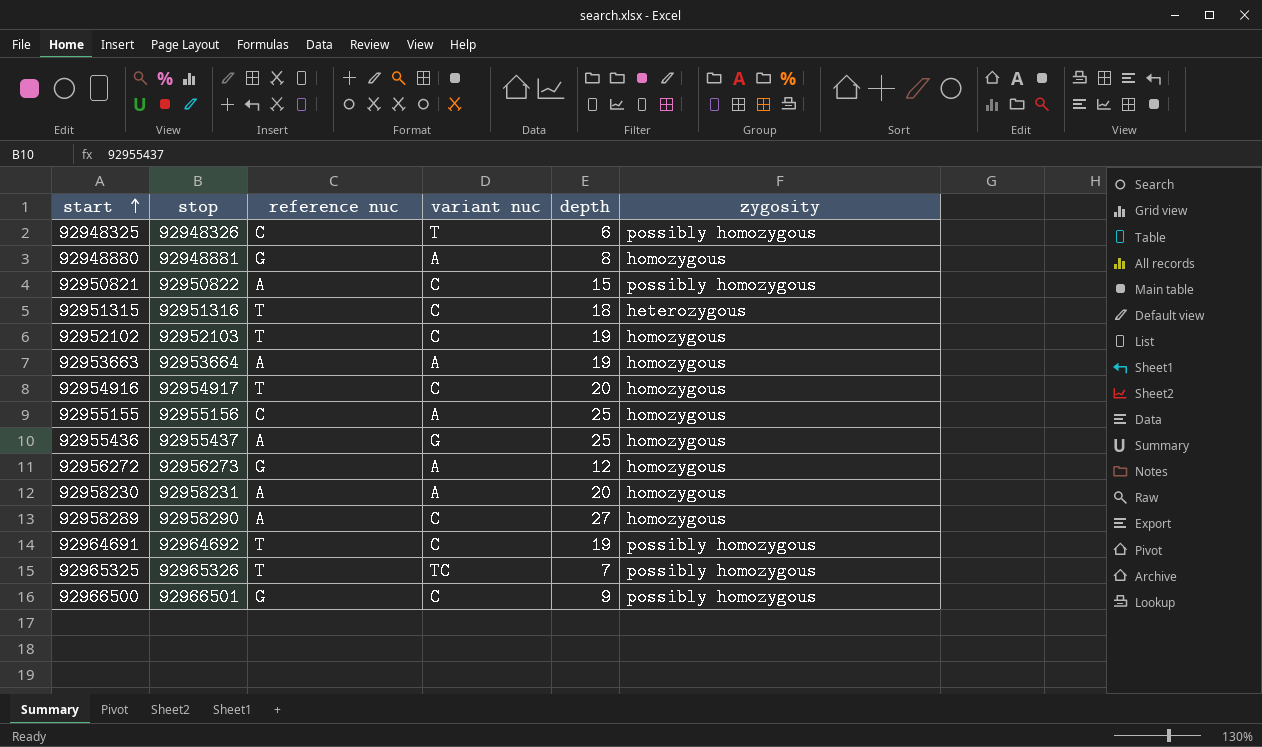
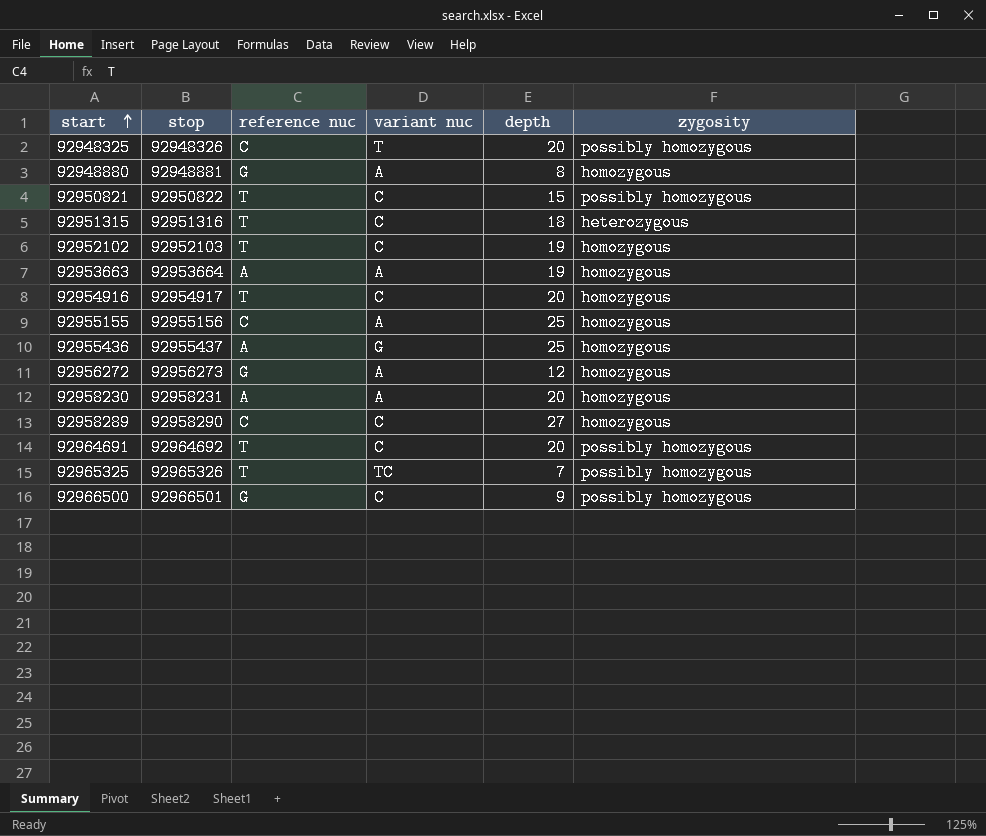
92948325 | depth: 6 -> 20
92950821 | reference nuc: A -> T
92958289 | reference nuc: A -> C
92964691 | depth: 19 -> 20

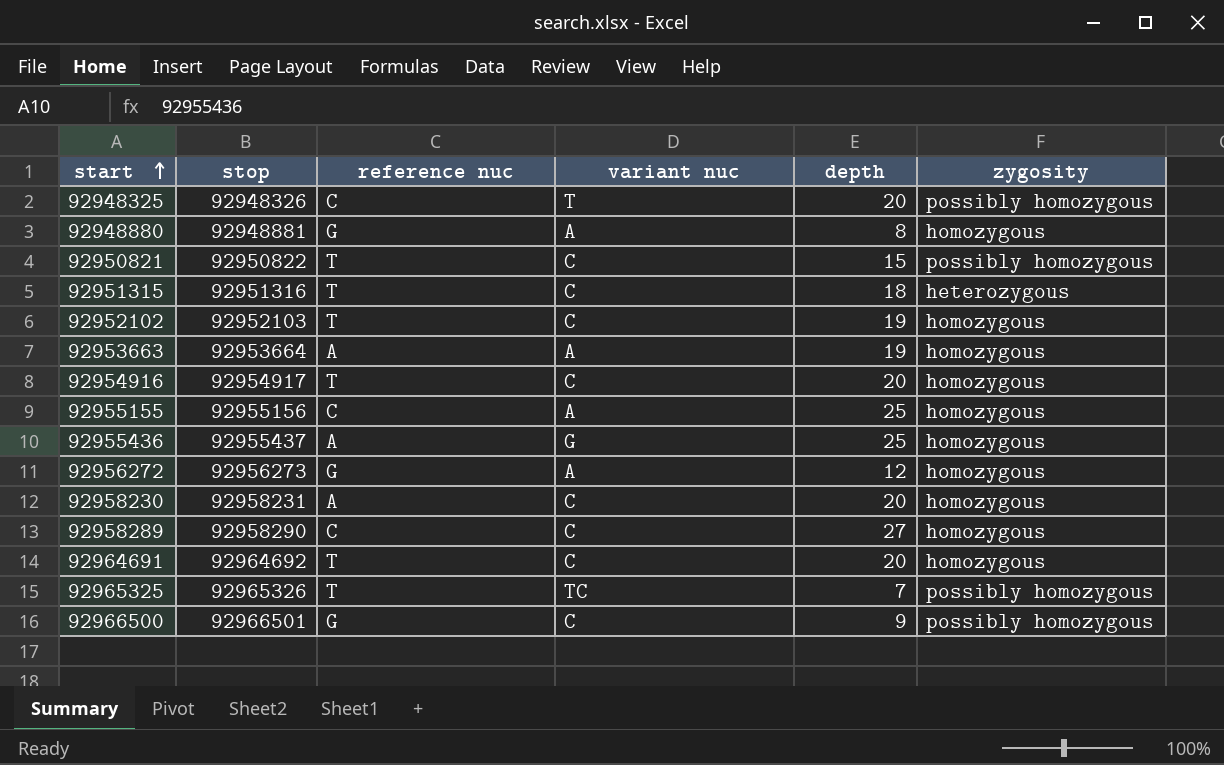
92958230 | variant nuc: A -> C
92964691 | zygosity: possibly homozygous -> homozygous

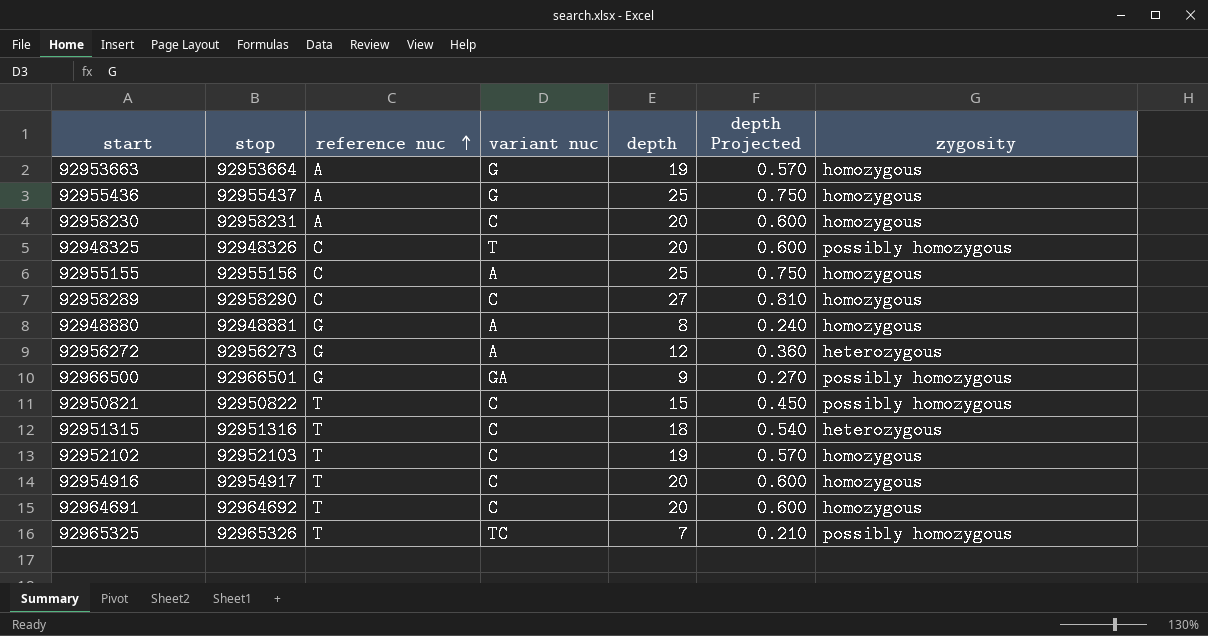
row order: start ascending -> reference nuc ascending
column depth Projected | formula: none -> [depth] * 0.03
92953663 | variant nuc: A -> G
92956272 | zygosity: homozygous -> heterozygous
92966500 | variant nuc: C -> GA

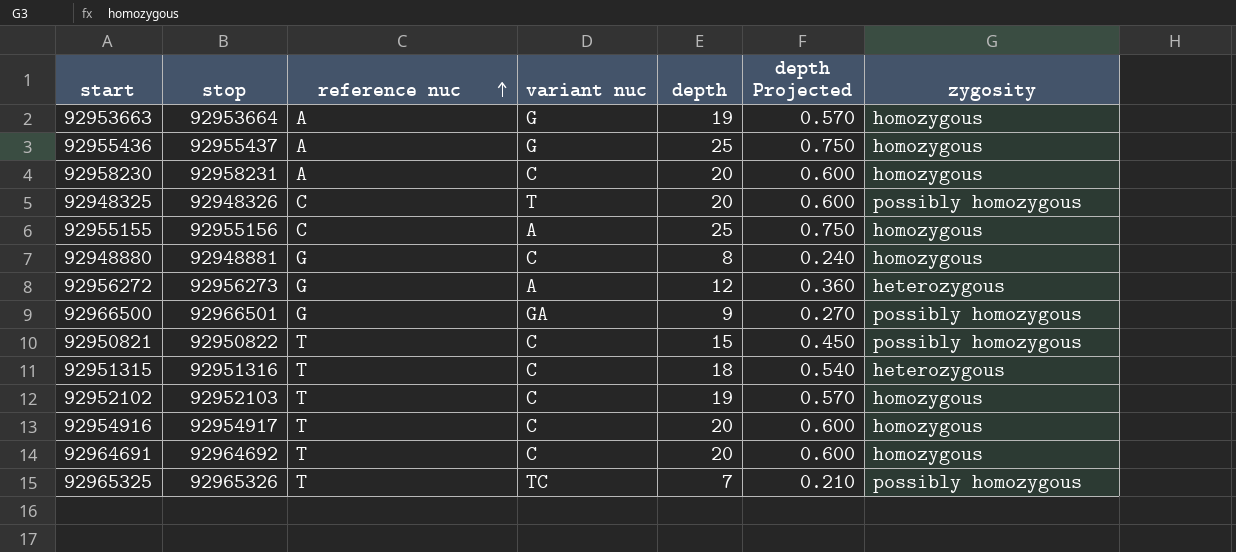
row 92958289: 92958290 | C | C | 27 | 0.810 | homozygous -> none
92948880 | variant nuc: A -> C

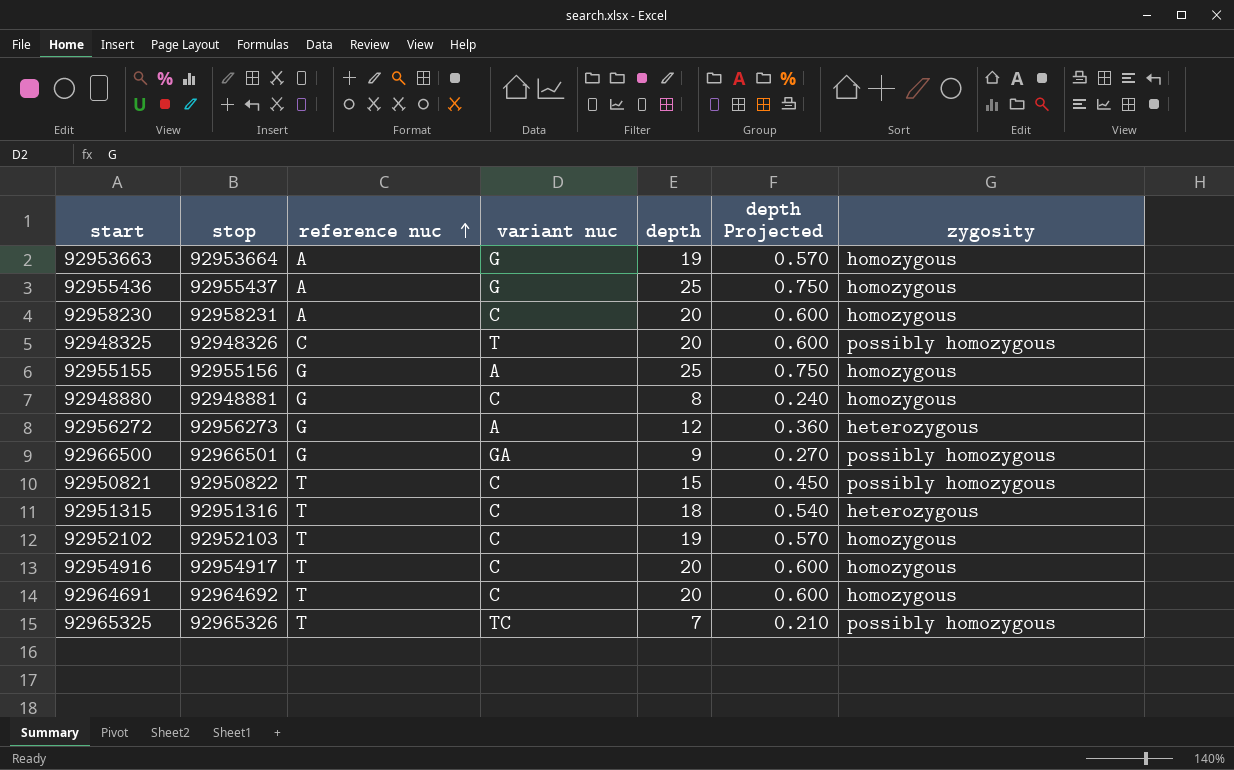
92955155 | reference nuc: C -> G

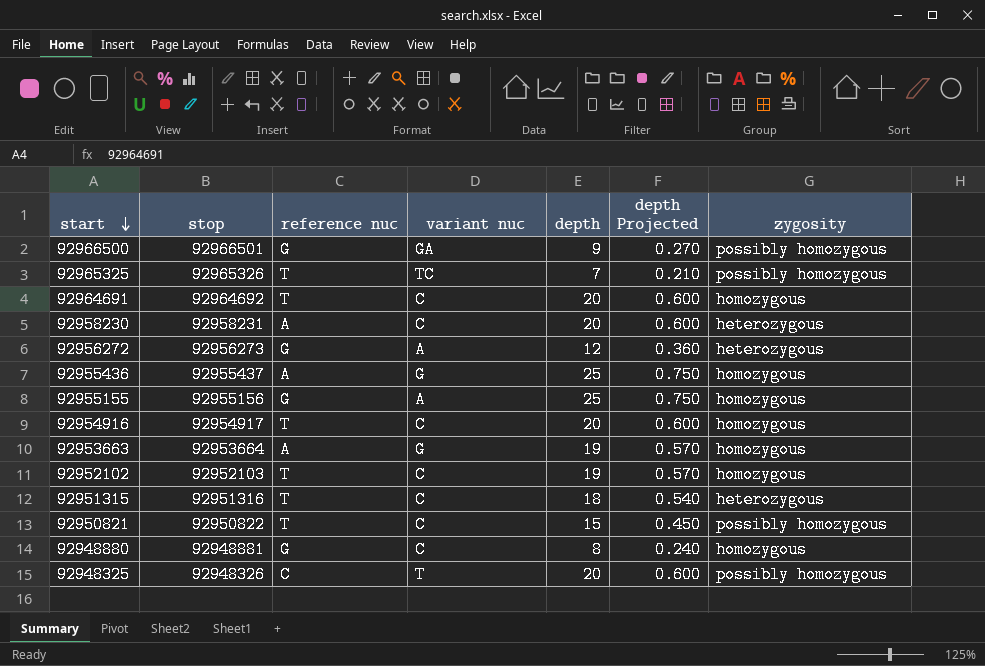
row order: reference nuc ascending -> start descending
92958230 | zygosity: homozygous -> heterozygous

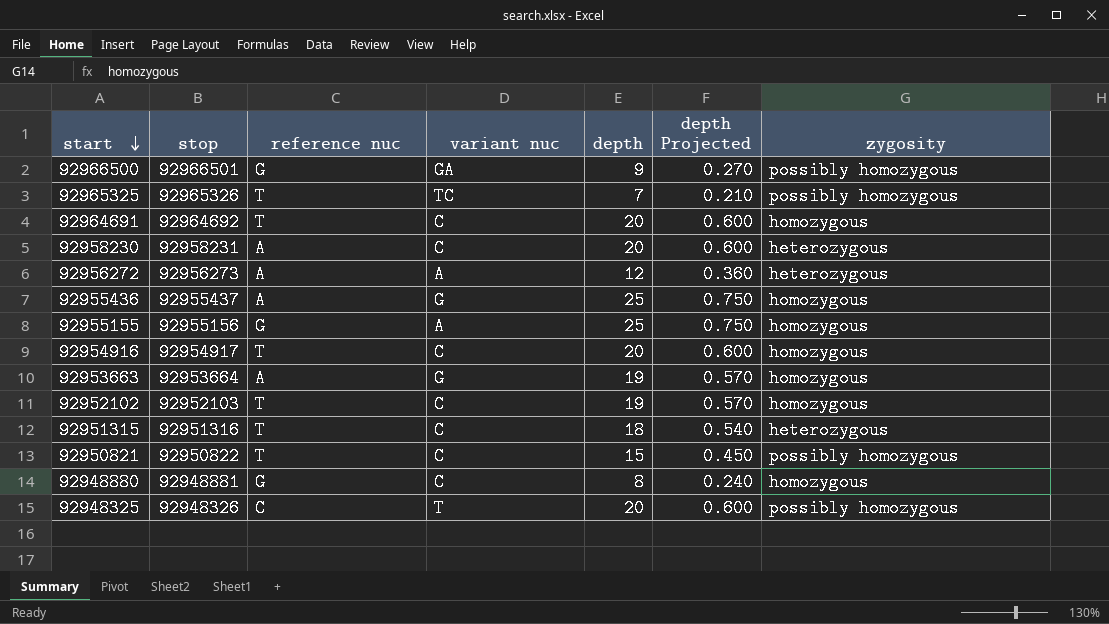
92956272 | reference nuc: G -> A

